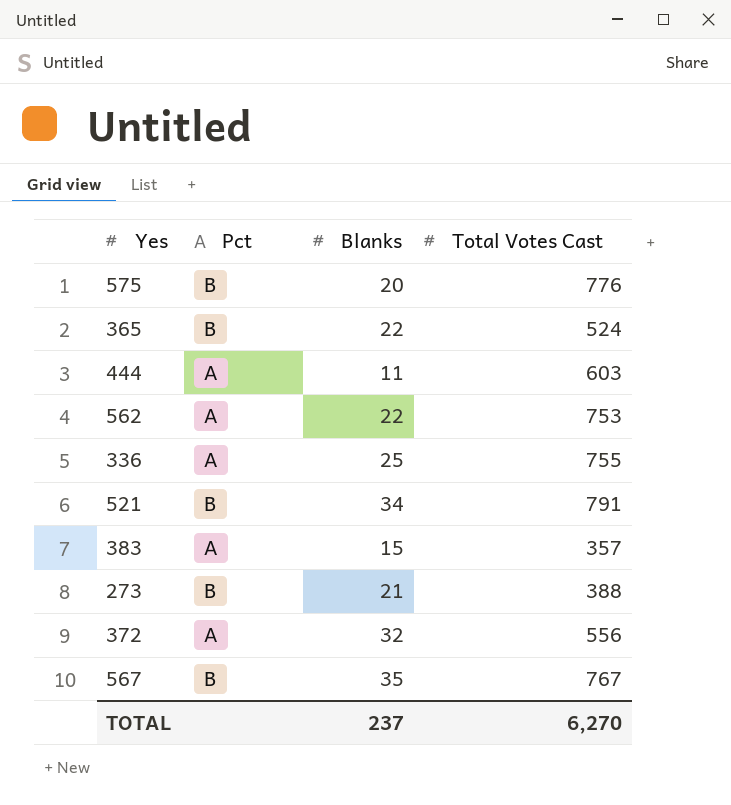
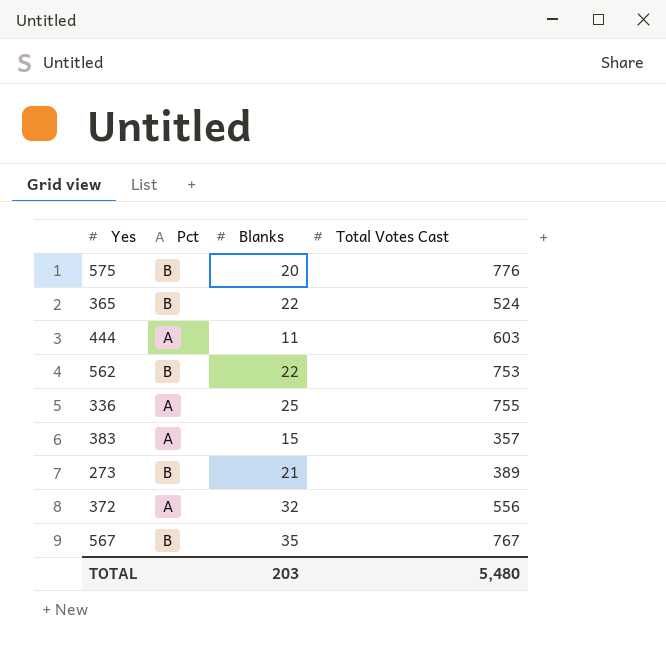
row 521: B | 34 | 791 -> none
562 | Pct: A -> B
273 | Total Votes Cast: 388 -> 389
TOTAL | Blanks: 237 -> 203
TOTAL | Total Votes Cast: 6,270 -> 5,480

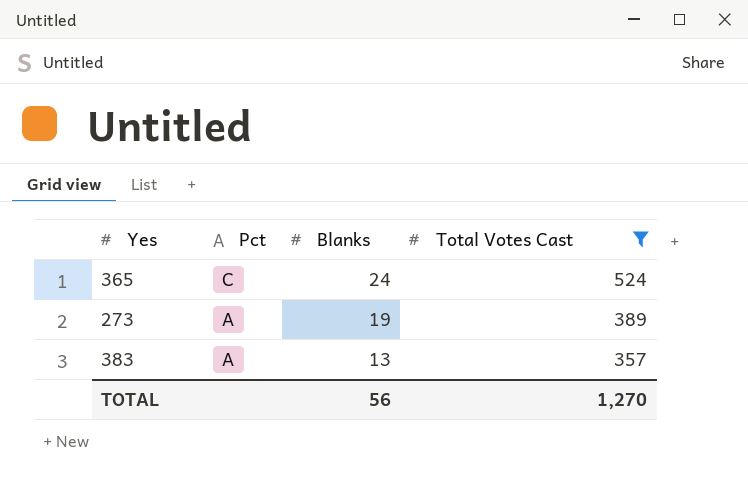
filter: none -> Total Votes Cast <= 524
row order: none -> Pct descending
365 | Pct: B -> C
365 | Blanks: 22 -> 24
273 | Pct: B -> A
273 | Blanks: 21 -> 19
383 | Blanks: 15 -> 13
TOTAL | Blanks: 203 -> 56
TOTAL | Total Votes Cast: 5,480 -> 1,270

